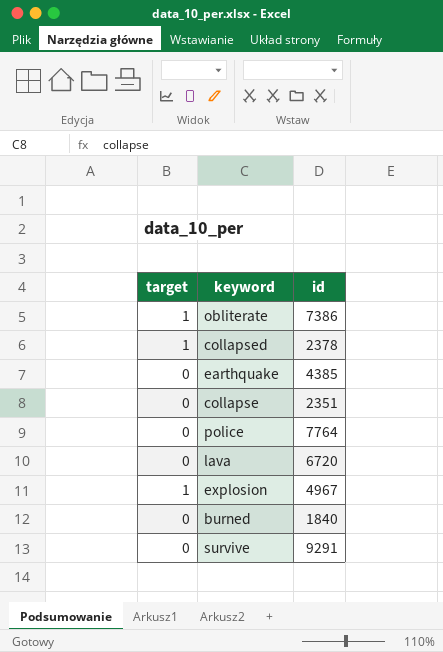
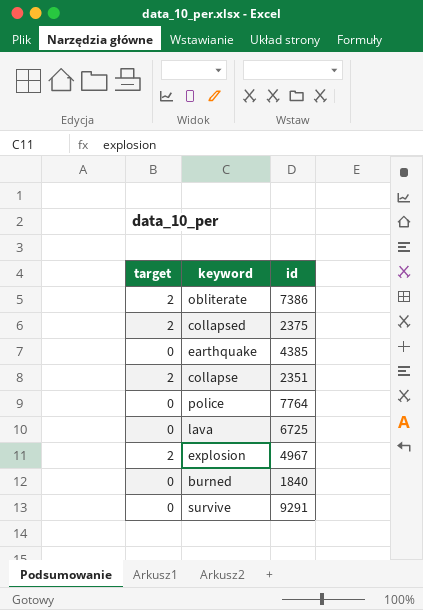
obliterate | target: 1 -> 2
collapsed | target: 1 -> 2
collapsed | id: 2378 -> 2375
collapse | target: 0 -> 2
lava | id: 6720 -> 6725
explosion | target: 1 -> 2

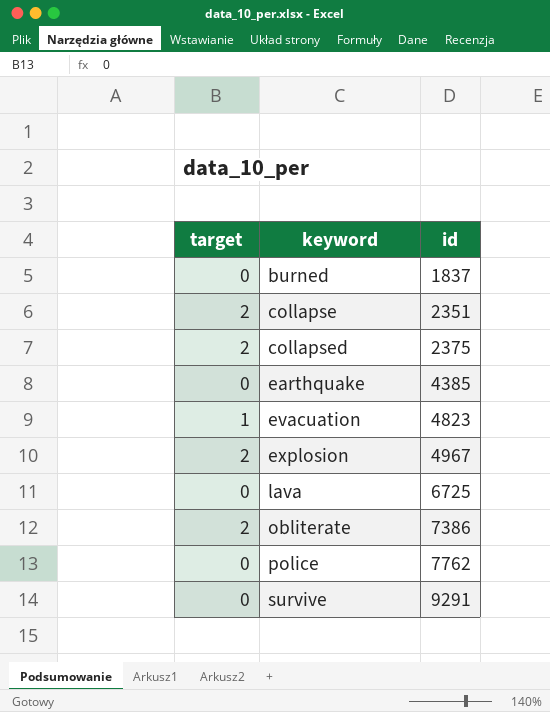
row order: none -> keyword ascending
burned | id: 1840 -> 1837
row evacuation: none -> 1 | 4823
police | id: 7764 -> 7762

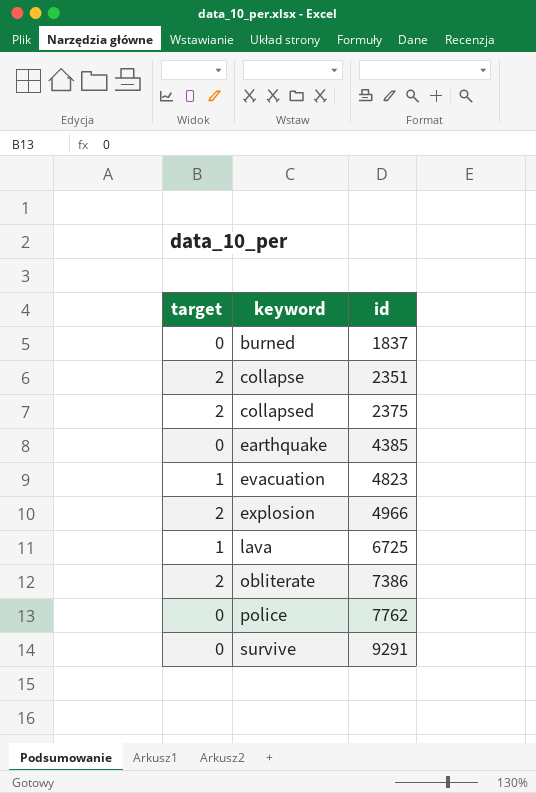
explosion | id: 4967 -> 4966
lava | target: 0 -> 1

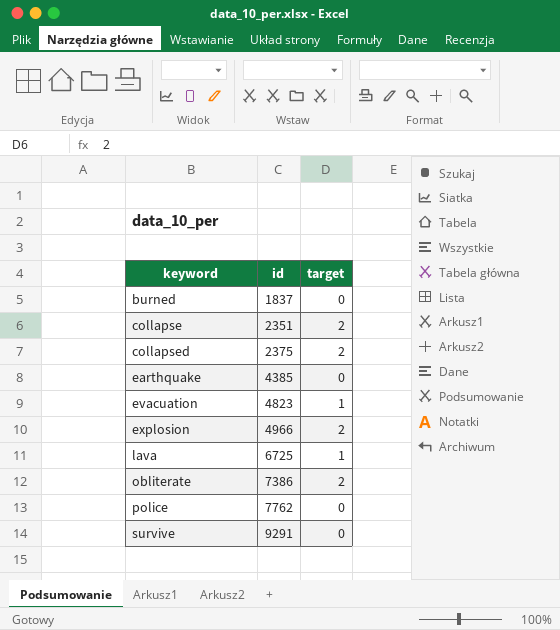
column target | position: 1 -> 3

